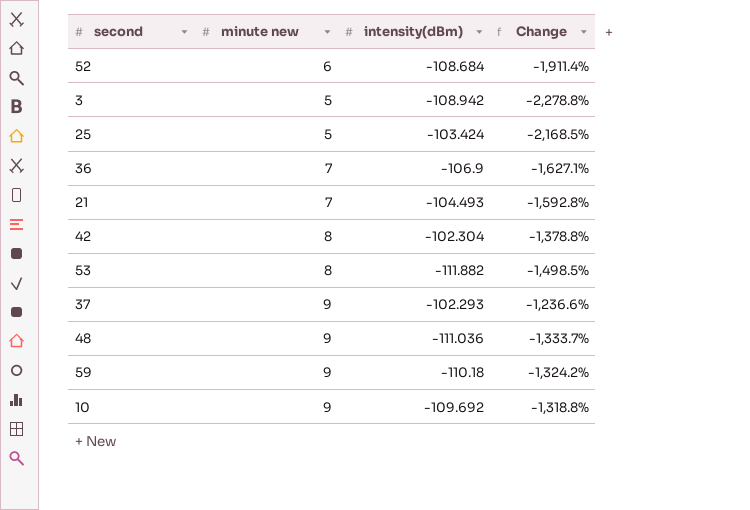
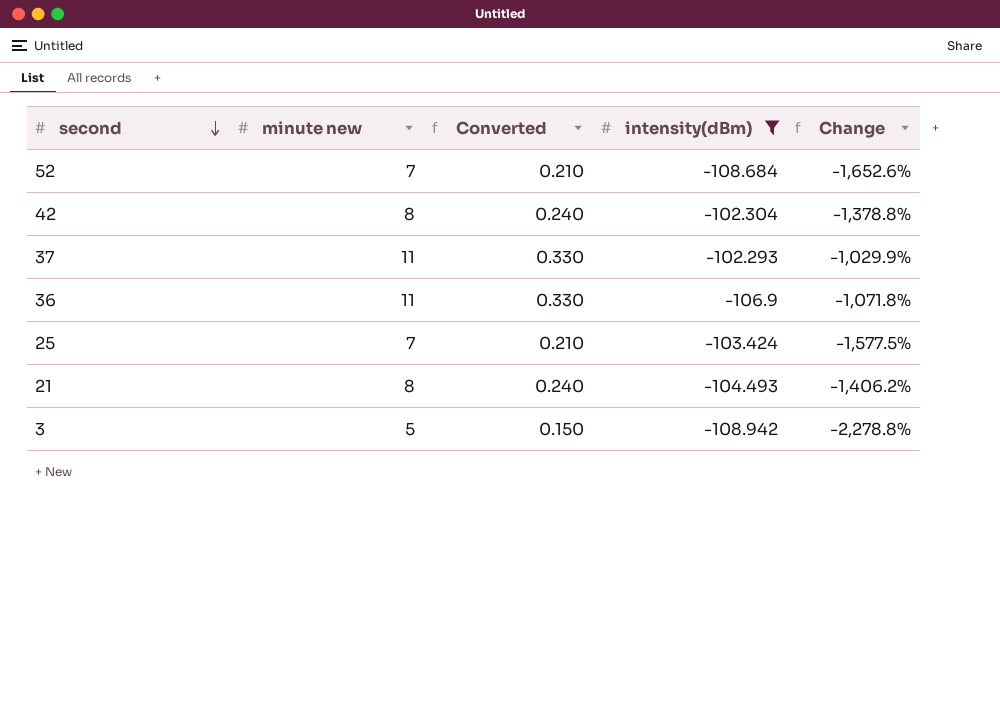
filter: none -> intensity(dBm) >= -108.942
row order: none -> second descending
column Converted | formula: none -> [minute new] * 0.03
52 | minute new: 6 -> 7
52 | Change: -1,911.4% -> -1,652.6%
37 | minute new: 9 -> 11
37 | Change: -1,236.6% -> -1,029.9%
36 | minute new: 7 -> 11
36 | Change: -1,627.1% -> -1,071.8%
25 | minute new: 5 -> 7
25 | Change: -2,168.5% -> -1,577.5%
21 | minute new: 7 -> 8
21 | Change: -1,592.8% -> -1,406.2%

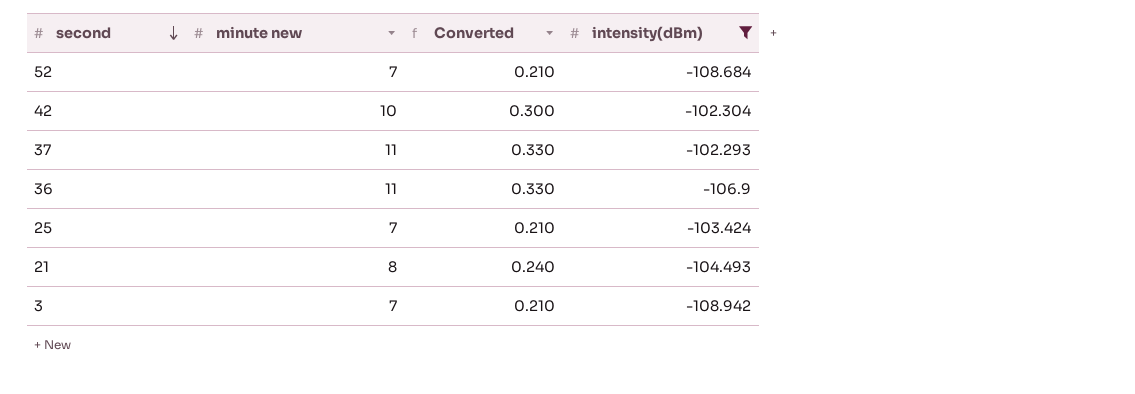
column Change | formula: ([intensity(dBm)] - [minute new]) / [minute new] -> none
42 | minute new: 8 -> 10
42 | Converted: 0.240 -> 0.300
3 | minute new: 5 -> 7
3 | Converted: 0.150 -> 0.210

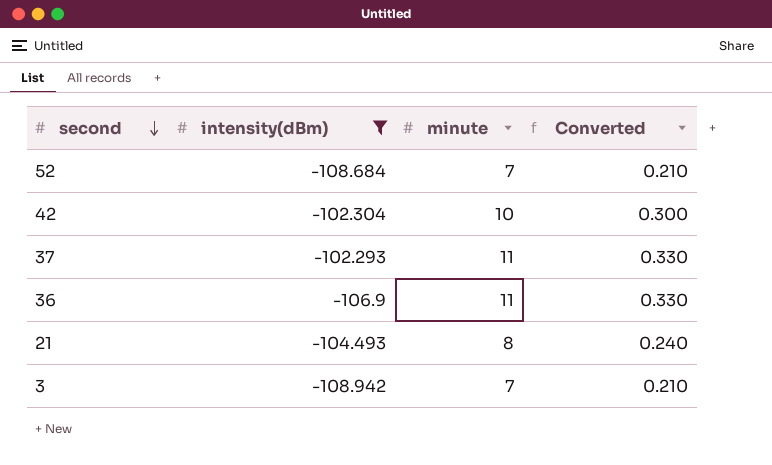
column intensity(dBm) | position: 4 -> 2
column name: minute new -> minute
row 25: 7 | 0.210 | -103.424 -> none

